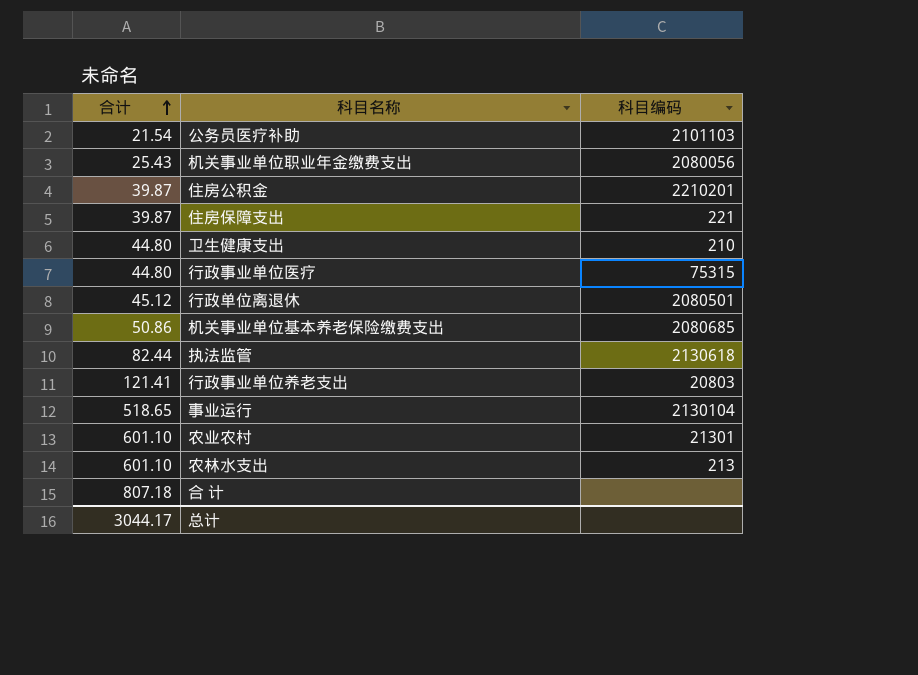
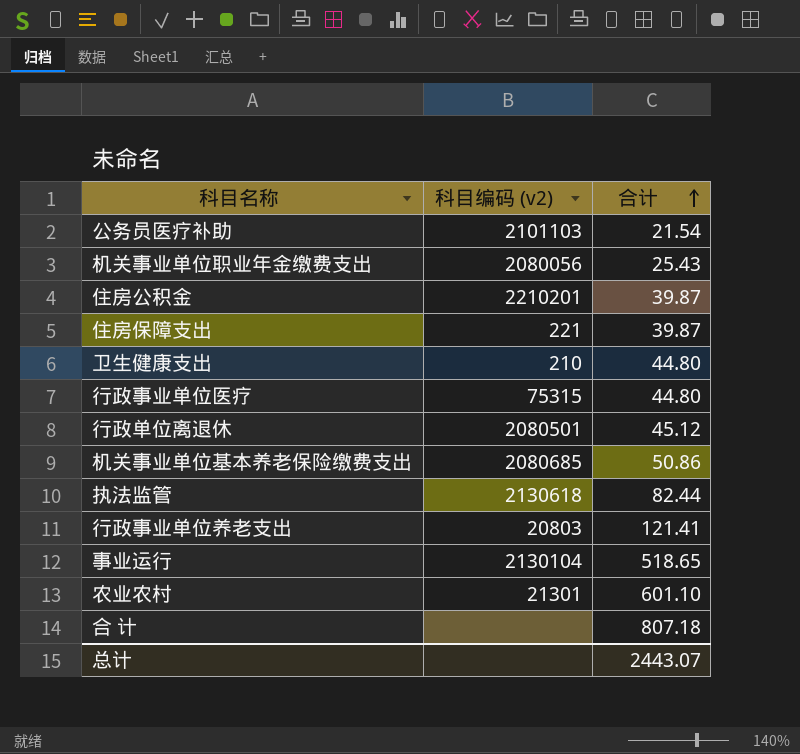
column name: 科目编码 -> 科目编码 (v2)
column 合计 | position: 1 -> 3
row 农林水支出: 601.10 | 213 -> none
总计 | 合计: 3044.17 -> 2443.07

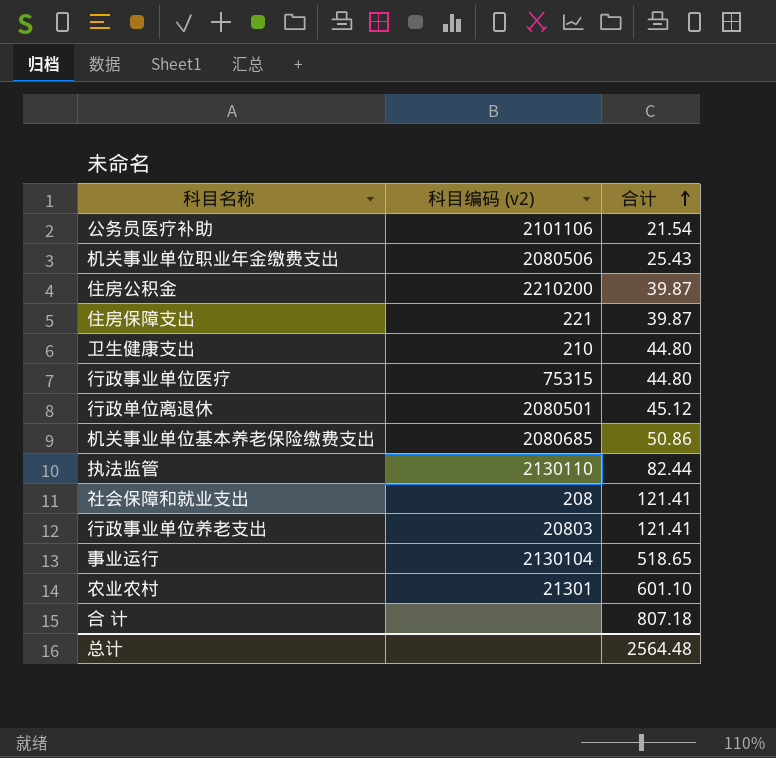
公务员医疗补助 | 科目编码 (v2): 2101103 -> 2101106
机关事业单位职业年金缴费支出 | 科目编码 (v2): 2080056 -> 2080506
住房公积金 | 科目编码 (v2): 2210201 -> 2210200
执法监管 | 科目编码 (v2): 2130618 -> 2130110
row 社会保障和就业支出: none -> 208 | 121.41
总计 | 合计: 2443.07 -> 2564.48

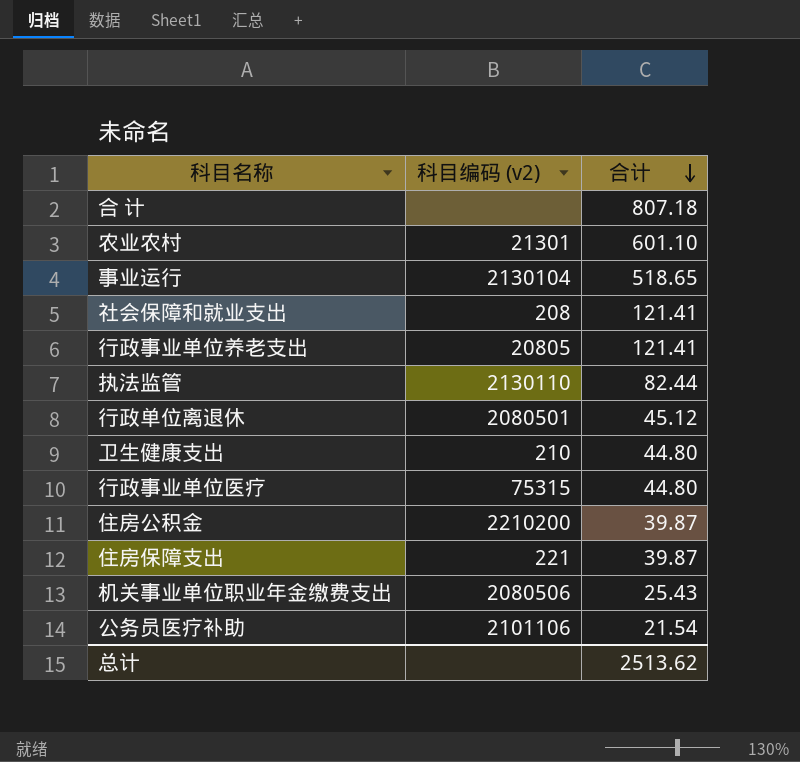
row order: 合计 ascending -> 合计 descending
row 机关事业单位基本养老保险缴费支出: 2080685 | 50.86 -> none
行政事业单位养老支出 | 科目编码 (v2): 20803 -> 20805
总计 | 合计: 2564.48 -> 2513.62

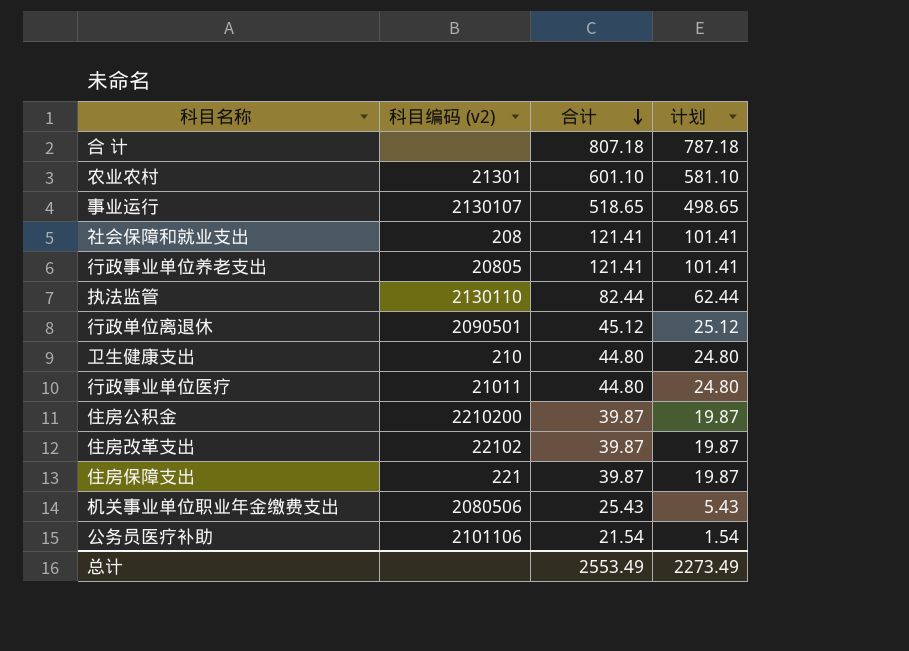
column 计划 | formula: none -> [合计] - 20
事业运行 | 科目编码 (v2): 2130104 -> 2130107
行政单位离退休 | 科目编码 (v2): 2080501 -> 2090501
行政事业单位医疗 | 科目编码 (v2): 75315 -> 21011
row 住房改革支出: none -> 22102 | 39.87 | 19.87
总计 | 合计: 2513.62 -> 2553.49

